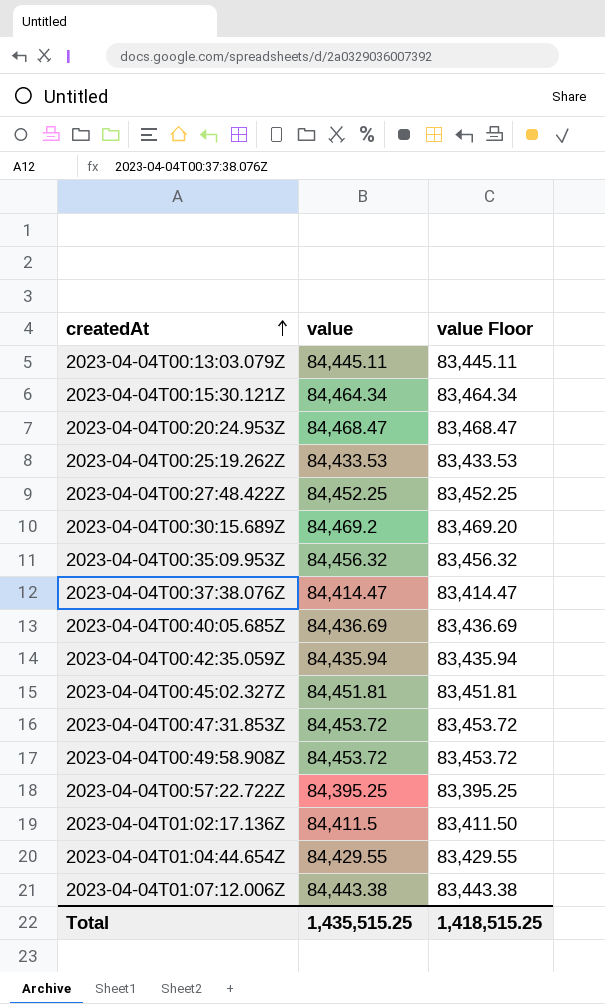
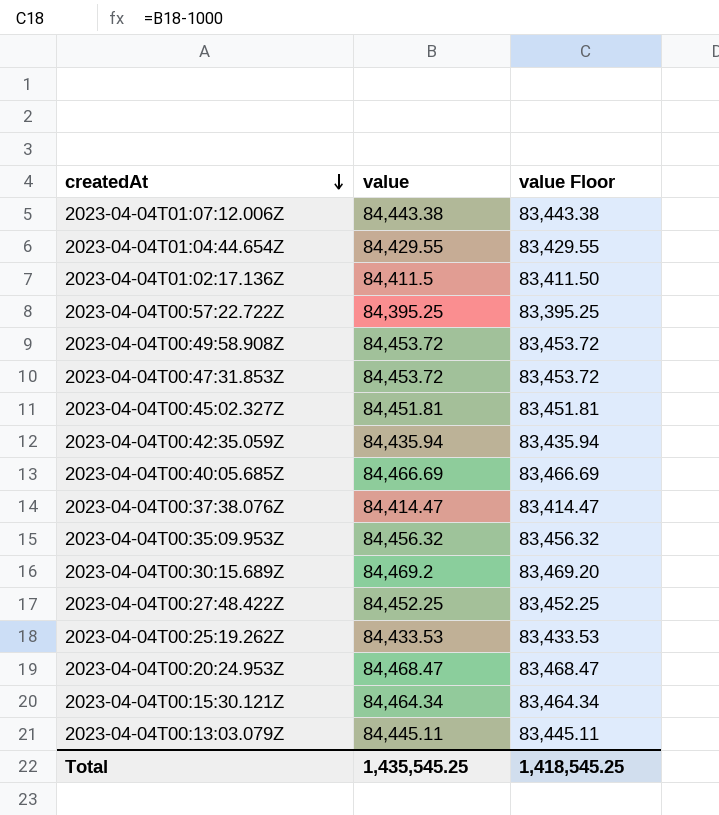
row order: createdAt ascending -> createdAt descending
2023-04-04T00:40:05.685Z | value: 84,436.69 -> 84,466.69
2023-04-04T00:40:05.685Z | value Floor: 83,436.69 -> 83,466.69
Total | value: 1,435,515.25 -> 1,435,545.25
Total | value Floor: 1,418,515.25 -> 1,418,545.25

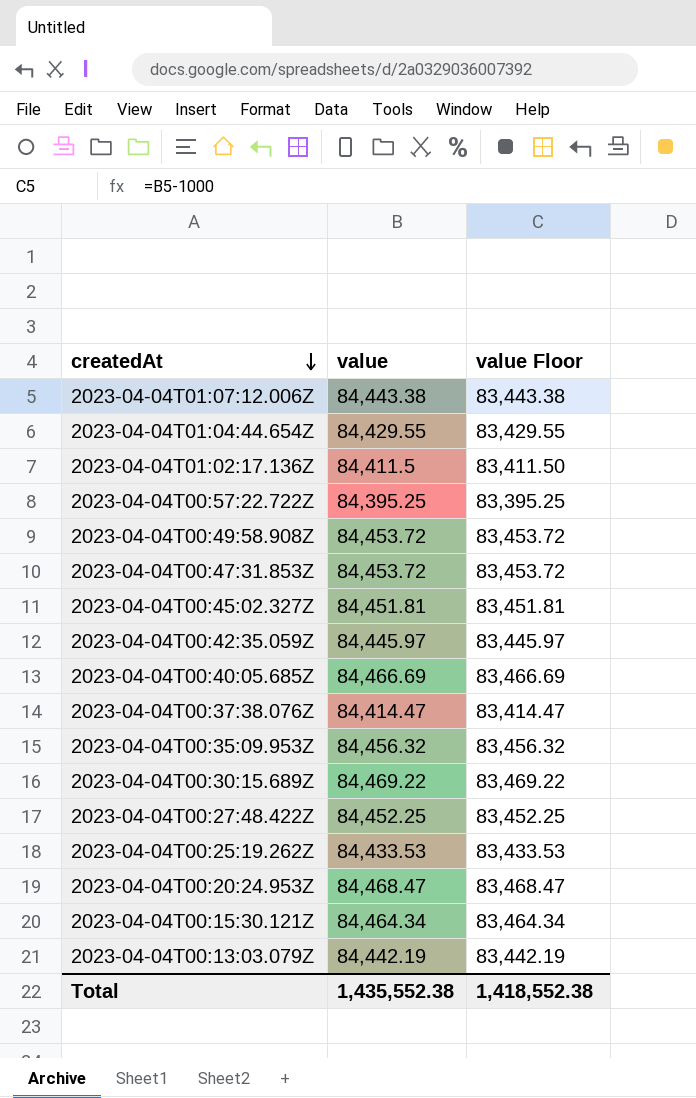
2023-04-04T00:42:35.059Z | value: 84,435.94 -> 84,445.97
2023-04-04T00:42:35.059Z | value Floor: 83,435.94 -> 83,445.97
2023-04-04T00:30:15.689Z | value: 84,469.2 -> 84,469.22
2023-04-04T00:30:15.689Z | value Floor: 83,469.20 -> 83,469.22
2023-04-04T00:13:03.079Z | value: 84,445.11 -> 84,442.19
2023-04-04T00:13:03.079Z | value Floor: 83,445.11 -> 83,442.19
Total | value: 1,435,545.25 -> 1,435,552.38
Total | value Floor: 1,418,545.25 -> 1,418,552.38

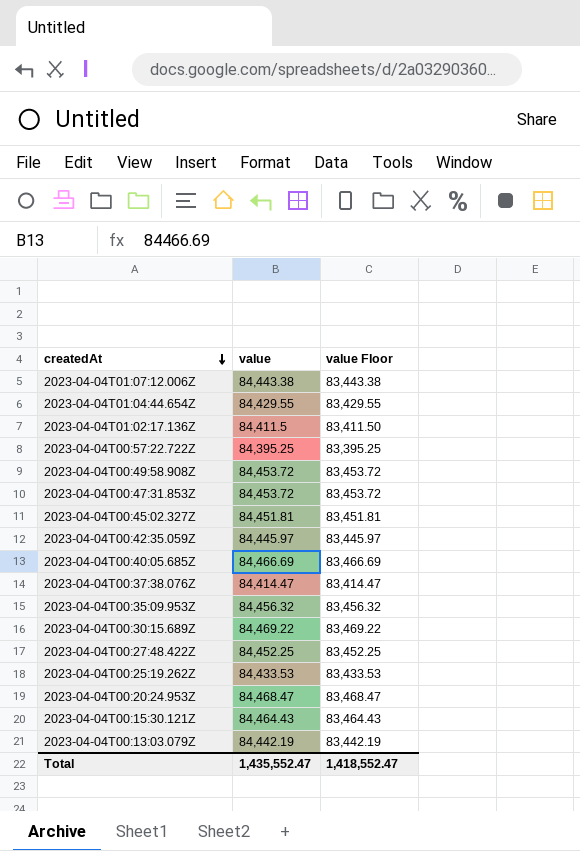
2023-04-04T00:15:30.121Z | value: 84,464.34 -> 84,464.43
2023-04-04T00:15:30.121Z | value Floor: 83,464.34 -> 83,464.43
Total | value: 1,435,552.38 -> 1,435,552.47
Total | value Floor: 1,418,552.38 -> 1,418,552.47

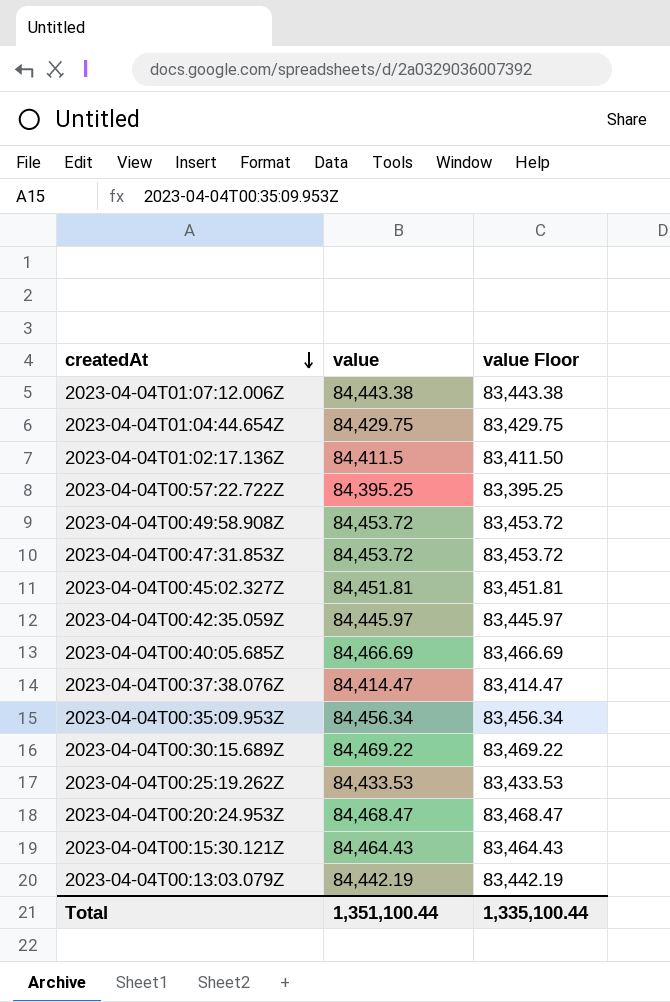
row 2023-04-04T00:27:48.422Z: 84,452.25 | 83,452.25 -> none
2023-04-04T01:04:44.654Z | value: 84,429.55 -> 84,429.75
2023-04-04T01:04:44.654Z | value Floor: 83,429.55 -> 83,429.75
2023-04-04T00:35:09.953Z | value: 84,456.32 -> 84,456.34
2023-04-04T00:35:09.953Z | value Floor: 83,456.32 -> 83,456.34
Total | value: 1,435,552.47 -> 1,351,100.44
Total | value Floor: 1,418,552.47 -> 1,335,100.44

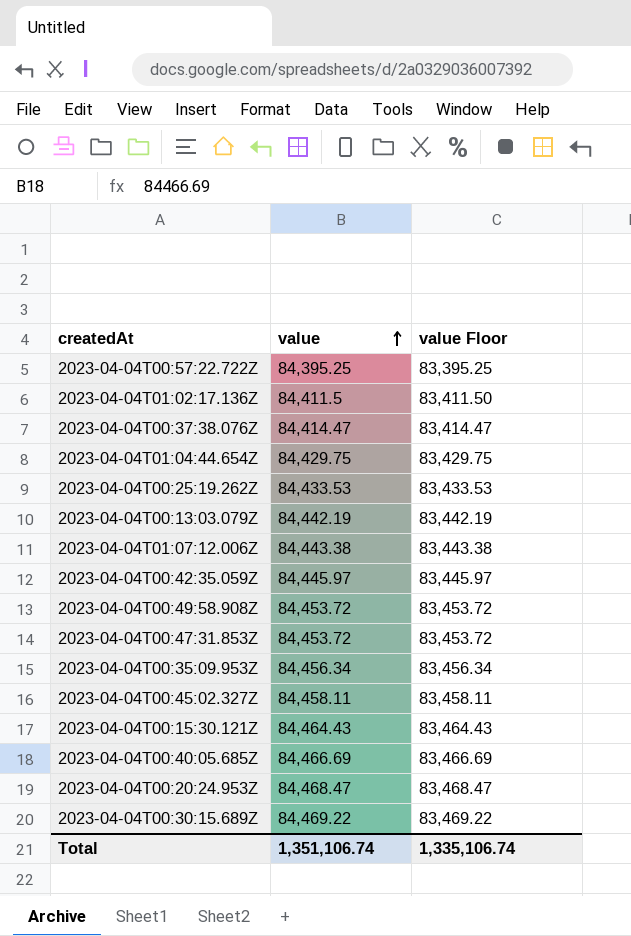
row order: createdAt descending -> value ascending
2023-04-04T00:45:02.327Z | value: 84,451.81 -> 84,458.11
2023-04-04T00:45:02.327Z | value Floor: 83,451.81 -> 83,458.11
Total | value: 1,351,100.44 -> 1,351,106.74
Total | value Floor: 1,335,100.44 -> 1,335,106.74

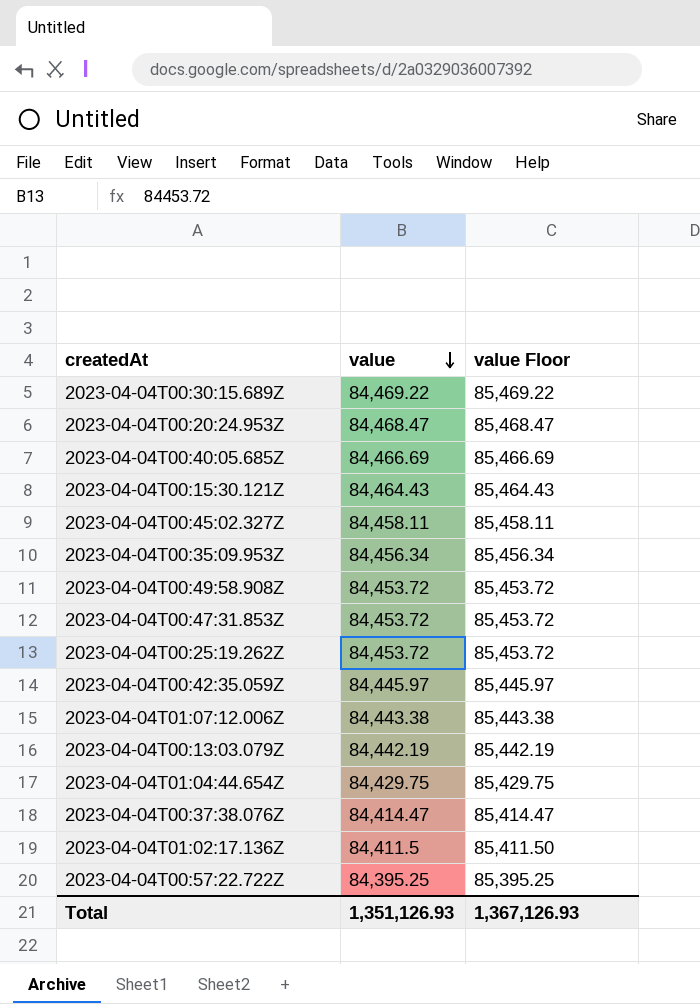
row order: value ascending -> value descending
column value Floor | formula: [value] - 1000 -> [value] + 1000
2023-04-04T00:25:19.262Z | value: 84,433.53 -> 84,453.72
Total | value: 1,351,106.74 -> 1,351,126.93
Total | value Floor: 1,335,106.74 -> 1,367,126.93

